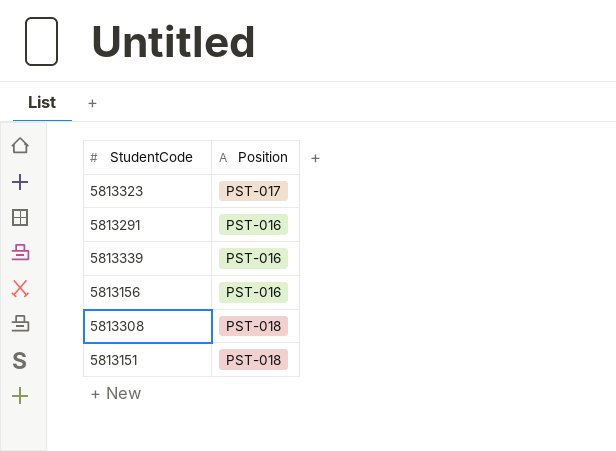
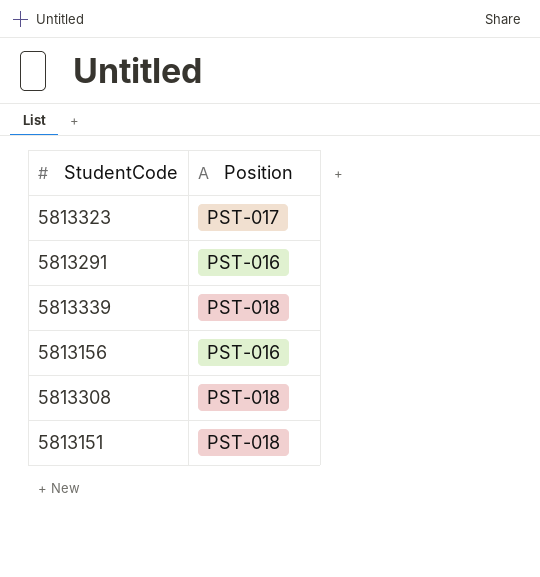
5813339 | Position: PST-016 -> PST-018

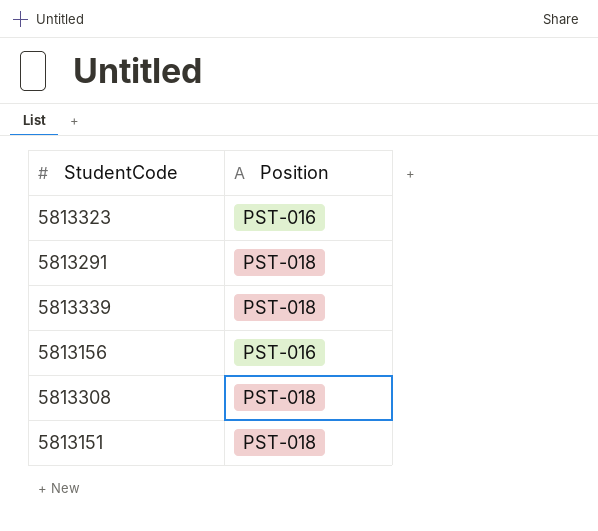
5813323 | Position: PST-017 -> PST-016
5813291 | Position: PST-016 -> PST-018

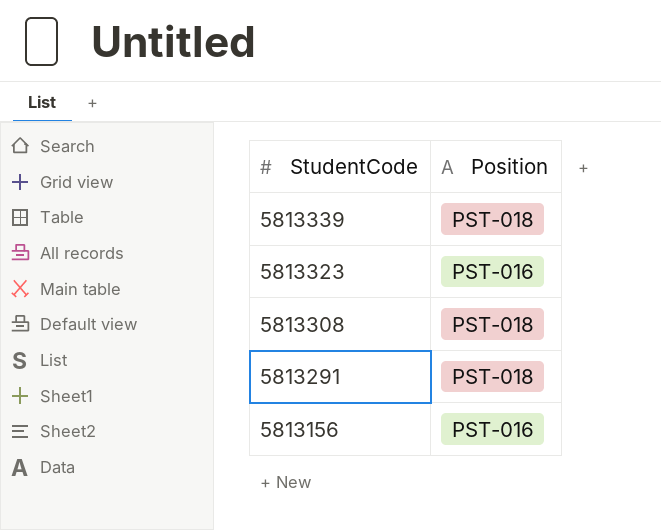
row order: none -> StudentCode descending
row 5813151: PST-018 -> none

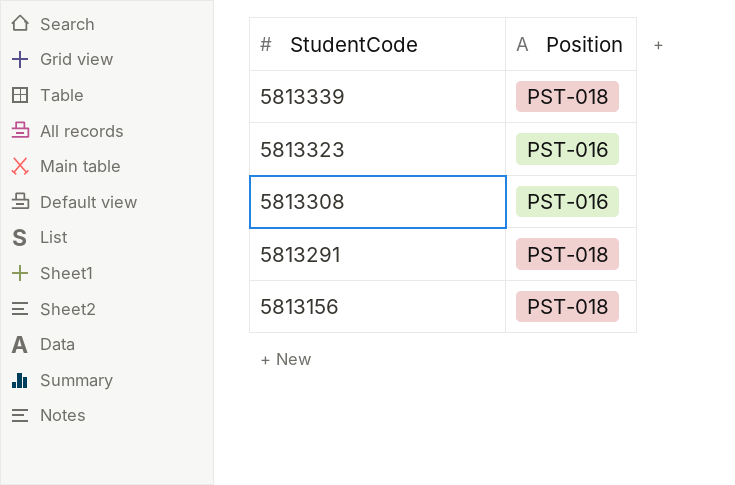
5813308 | Position: PST-018 -> PST-016
5813156 | Position: PST-016 -> PST-018

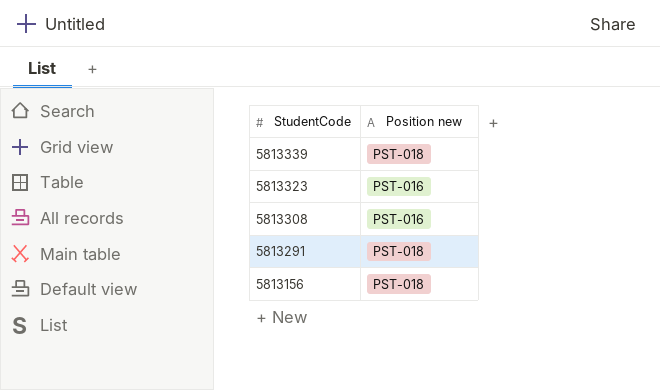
column name: Position -> Position new

